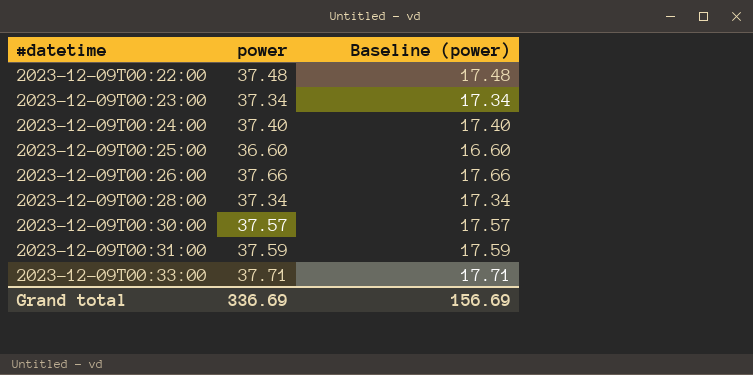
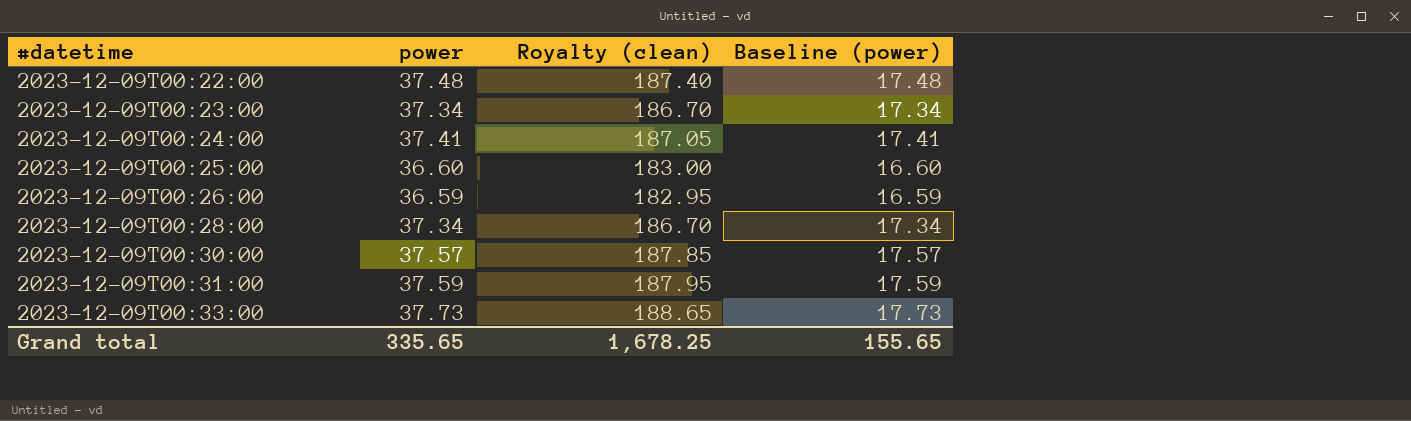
column Royalty (clean) | formula: none -> [power] * 5
2023-12-09T00:24:00 | power: 37.40 -> 37.41
2023-12-09T00:24:00 | Baseline (power): 17.40 -> 17.41
2023-12-09T00:26:00 | power: 37.66 -> 36.59
2023-12-09T00:26:00 | Baseline (power): 17.66 -> 16.59
2023-12-09T00:33:00 | power: 37.71 -> 37.73
2023-12-09T00:33:00 | Baseline (power): 17.71 -> 17.73
Grand total | power: 336.69 -> 335.65
Grand total | Baseline (power): 156.69 -> 155.65

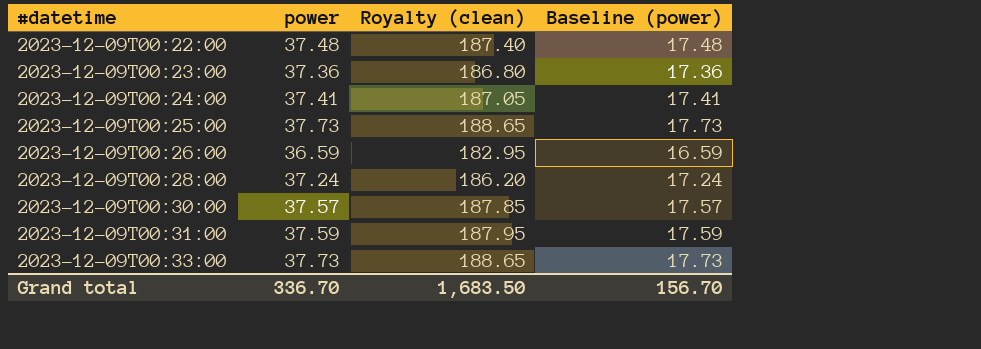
2023-12-09T00:23:00 | power: 37.34 -> 37.36
2023-12-09T00:23:00 | Royalty (clean): 186.70 -> 186.80
2023-12-09T00:23:00 | Baseline (power): 17.34 -> 17.36
2023-12-09T00:25:00 | power: 36.60 -> 37.73
2023-12-09T00:25:00 | Royalty (clean): 183.00 -> 188.65
2023-12-09T00:25:00 | Baseline (power): 16.60 -> 17.73
2023-12-09T00:28:00 | power: 37.34 -> 37.24
2023-12-09T00:28:00 | Royalty (clean): 186.70 -> 186.20
2023-12-09T00:28:00 | Baseline (power): 17.34 -> 17.24
Grand total | power: 335.65 -> 336.70
Grand total | Royalty (clean): 1,678.25 -> 1,683.50
Grand total | Baseline (power): 155.65 -> 156.70

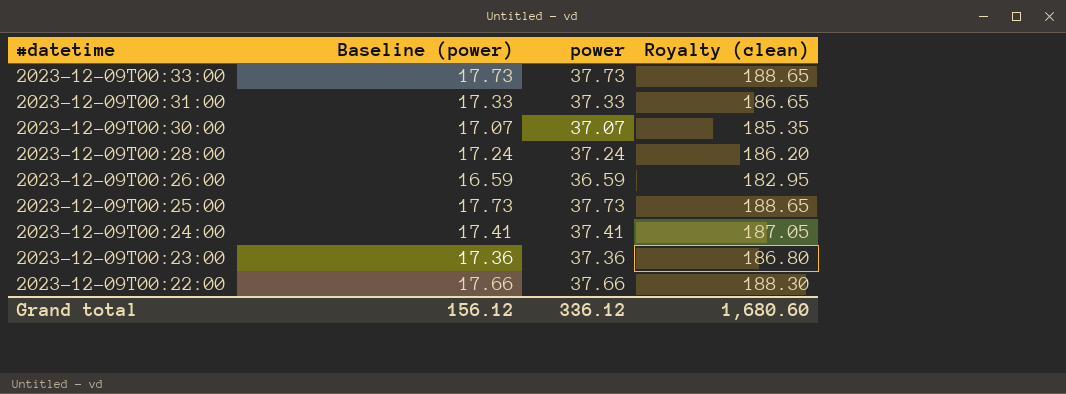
row order: #datetime ascending -> #datetime descending
column Baseline (power) | position: 4 -> 2
2023-12-09T00:31:00 | Baseline (power): 17.59 -> 17.33
2023-12-09T00:31:00 | power: 37.59 -> 37.33
2023-12-09T00:31:00 | Royalty (clean): 187.95 -> 186.65
2023-12-09T00:30:00 | Baseline (power): 17.57 -> 17.07
2023-12-09T00:30:00 | power: 37.57 -> 37.07
2023-12-09T00:30:00 | Royalty (clean): 187.85 -> 185.35
2023-12-09T00:22:00 | Baseline (power): 17.48 -> 17.66
2023-12-09T00:22:00 | power: 37.48 -> 37.66
2023-12-09T00:22:00 | Royalty (clean): 187.40 -> 188.30
Grand total | Baseline (power): 156.70 -> 156.12
Grand total | power: 336.70 -> 336.12
Grand total | Royalty (clean): 1,683.50 -> 1,680.60

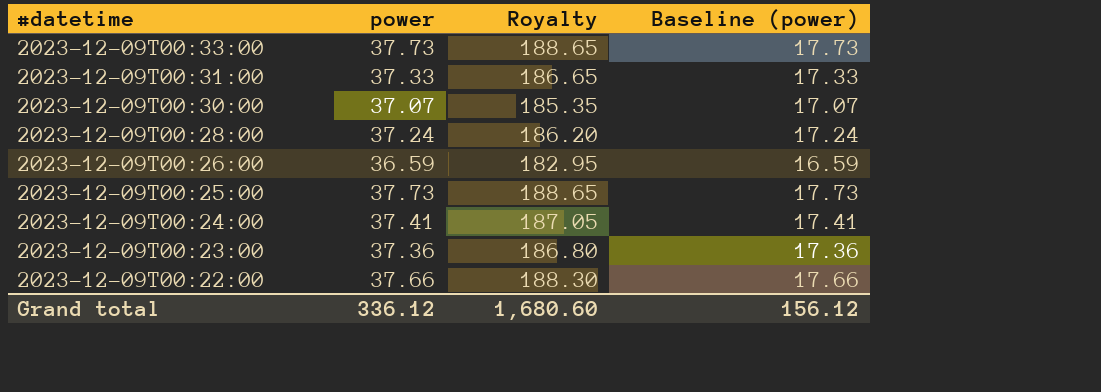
column name: Royalty (clean) -> Royalty
column Baseline (power) | position: 2 -> 4

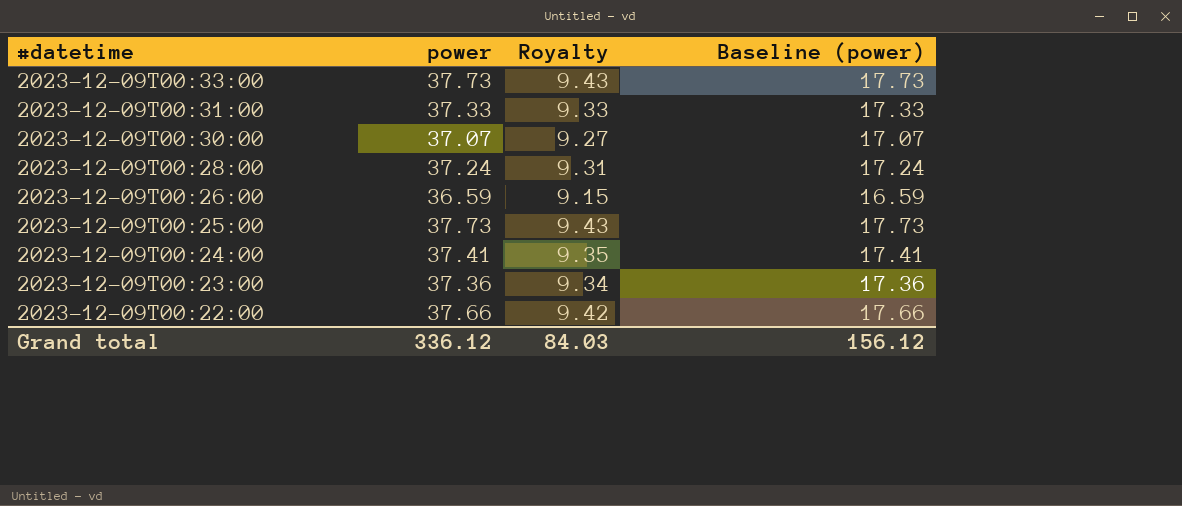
column Royalty | formula: [power] * 5 -> [power] * 0.25
Grand total | Royalty: 1,680.60 -> 84.03

